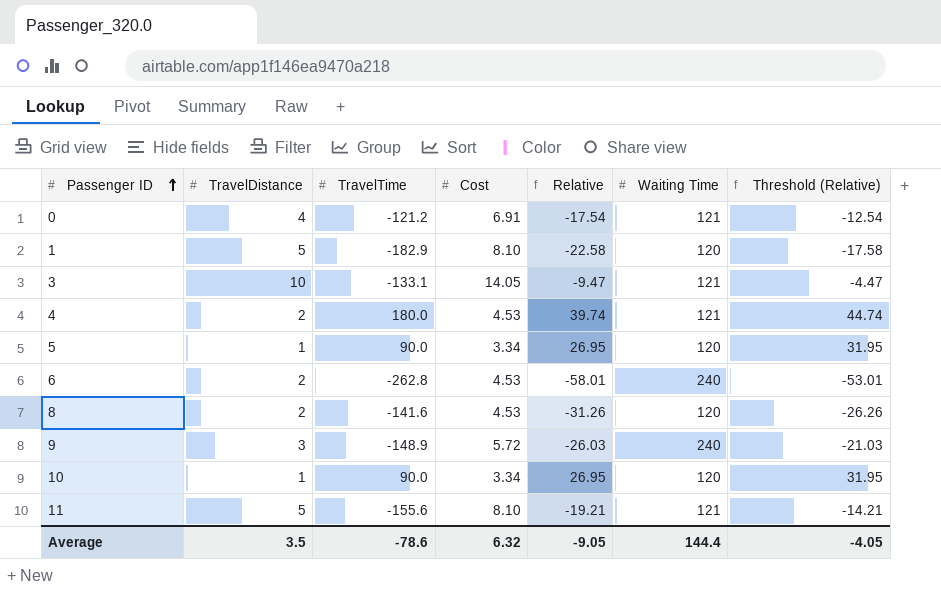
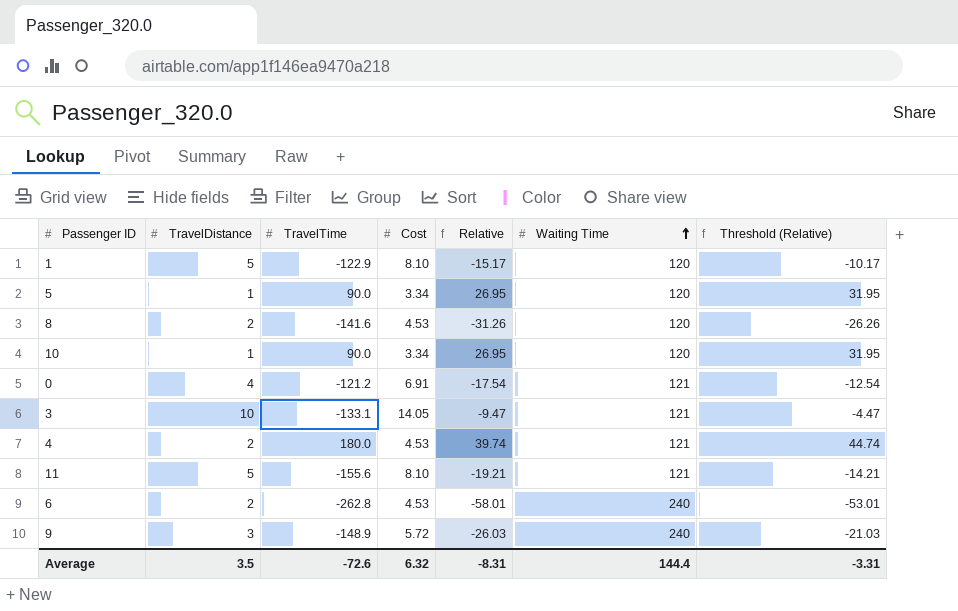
row order: Passenger ID ascending -> Waiting Time ascending
1 | TravelTime: -182.9 -> -122.9
1 | Relative: -22.58 -> -15.17
1 | Threshold (Relative): -17.58 -> -10.17
Average | TravelTime: -78.6 -> -72.6
Average | Relative: -9.05 -> -8.31
Average | Threshold (Relative): -4.05 -> -3.31

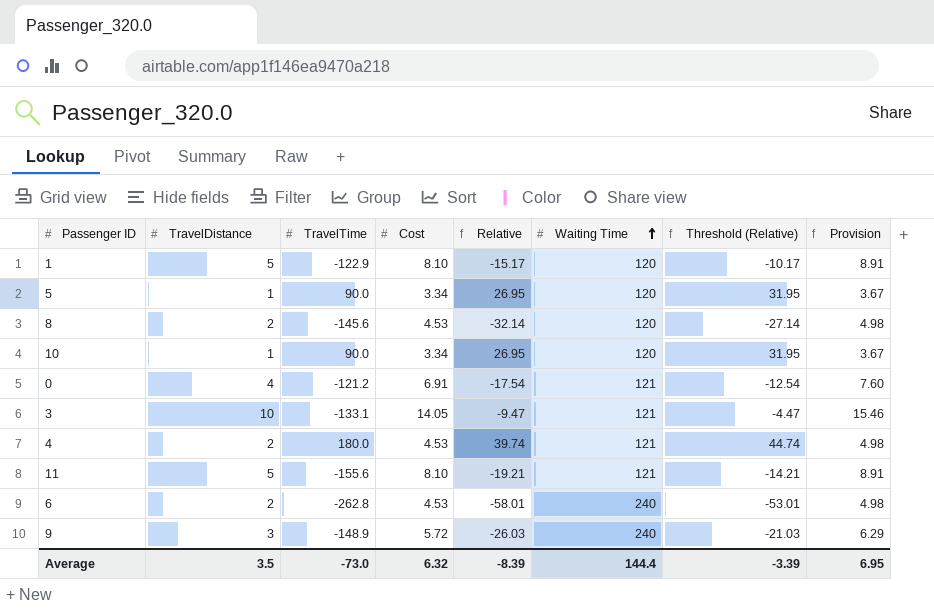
column Provision | formula: none -> [Cost] * 1.1
8 | TravelTime: -141.6 -> -145.6
8 | Relative: -31.26 -> -32.14
8 | Threshold (Relative): -26.26 -> -27.14
Average | TravelTime: -72.6 -> -73.0
Average | Relative: -8.31 -> -8.39
Average | Threshold (Relative): -3.31 -> -3.39

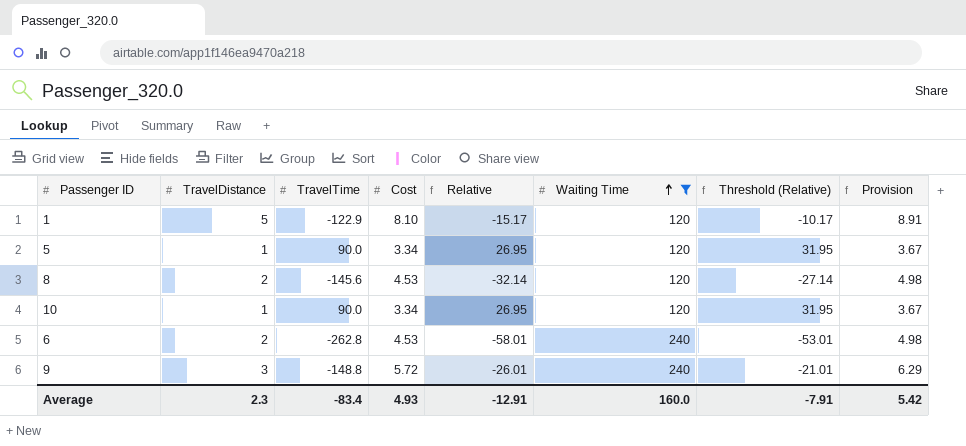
filter: none -> Waiting Time != 121
9 | TravelTime: -148.9 -> -148.8
9 | Relative: -26.03 -> -26.01
9 | Threshold (Relative): -21.03 -> -21.01
Average | TravelDistance: 3.5 -> 2.3
Average | TravelTime: -73.0 -> -83.4
Average | Cost: 6.32 -> 4.93
Average | Relative: -8.39 -> -12.91
Average | Waiting Time: 144.4 -> 160.0
Average | Threshold (Relative): -3.39 -> -7.91
Average | Provision: 6.95 -> 5.42

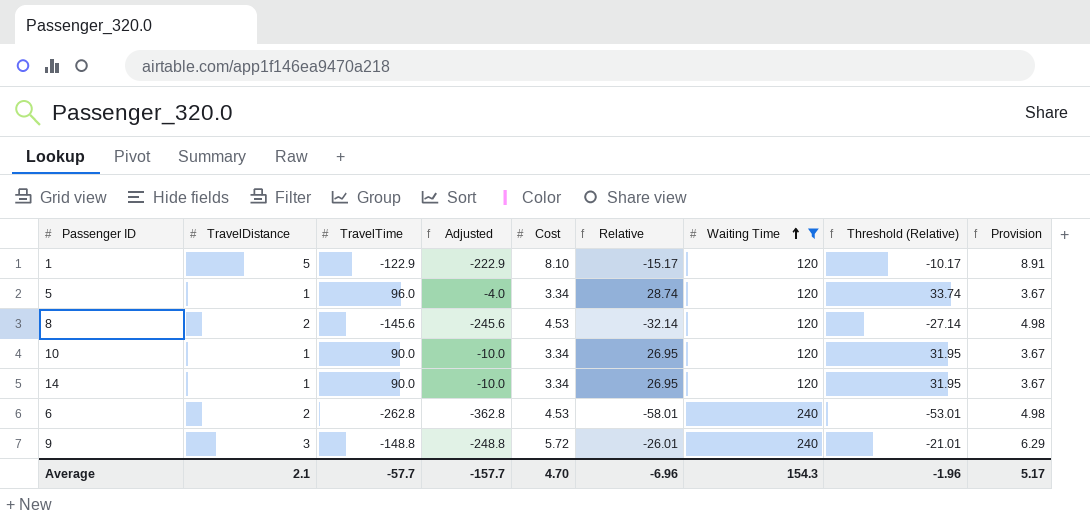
column Adjusted | formula: none -> [TravelTime] - 100
5 | TravelTime: 90.0 -> 96.0
5 | Relative: 26.95 -> 28.74
5 | Threshold (Relative): 31.95 -> 33.74
row 14: none -> 1 | 90.0 | -10.0 | 3.34 | 26.95 | 120 | 31.95 | 3.67
Average | TravelDistance: 2.3 -> 2.1
Average | TravelTime: -83.4 -> -57.7
Average | Cost: 4.93 -> 4.70
Average | Relative: -12.91 -> -6.96
Average | Waiting Time: 160.0 -> 154.3
Average | Threshold (Relative): -7.91 -> -1.96
Average | Provision: 5.42 -> 5.17

